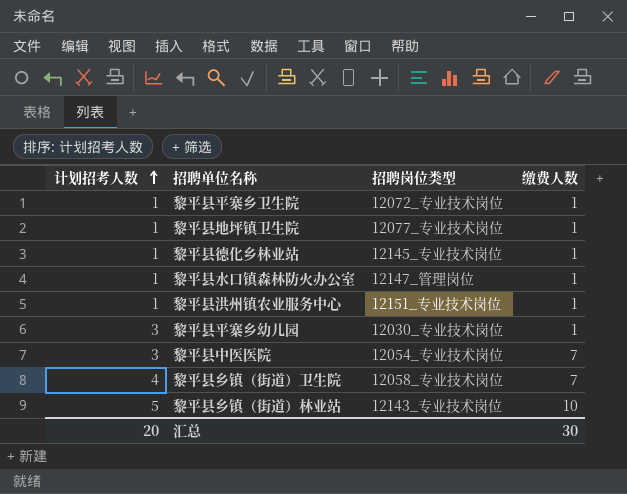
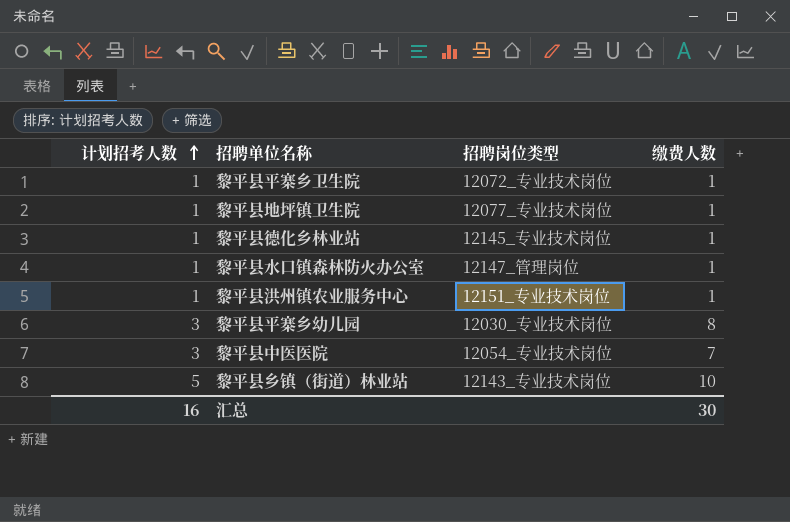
row 黎平县乡镇（街道）卫生院: 4 | 12058_专业技术岗位 | 7 -> none
黎平县平寨乡幼儿园 | 缴费人数: 1 -> 8
汇总 | 计划招考人数: 20 -> 16

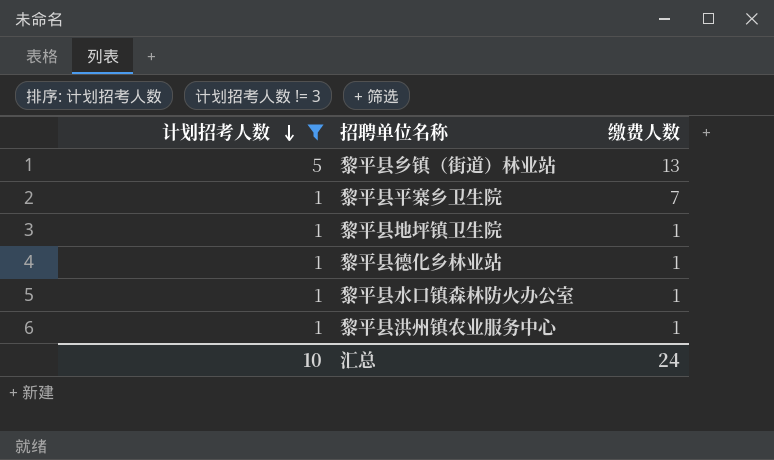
filter: none -> 计划招考人数 != 3
row order: 计划招考人数 ascending -> 计划招考人数 descending
column 招聘岗位类型 | position: 3 -> none
黎平县乡镇（街道）林业站 | 缴费人数: 10 -> 13
黎平县平寨乡卫生院 | 缴费人数: 1 -> 7
汇总 | 计划招考人数: 16 -> 10
汇总 | 缴费人数: 30 -> 24

